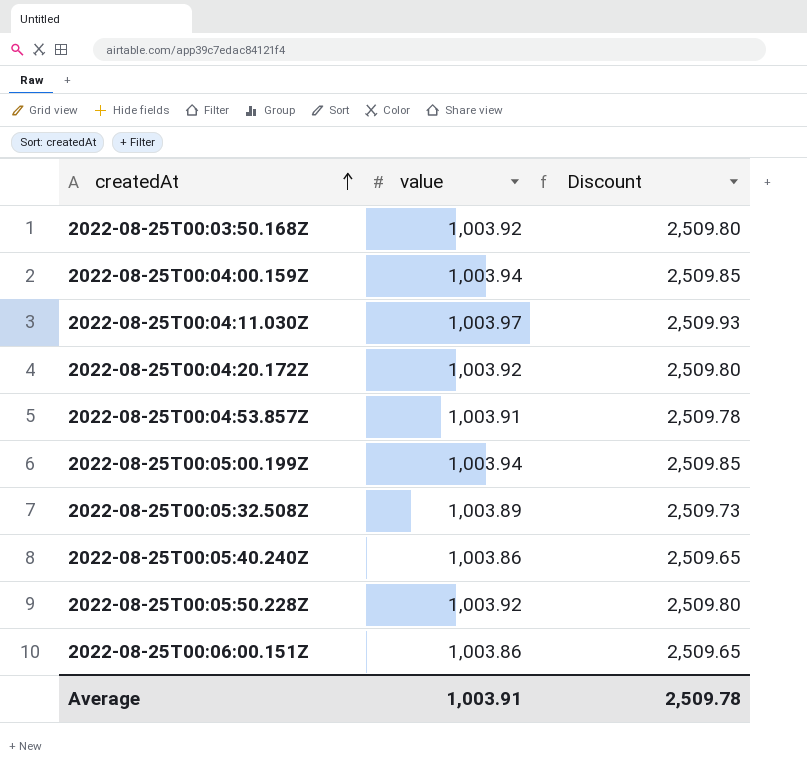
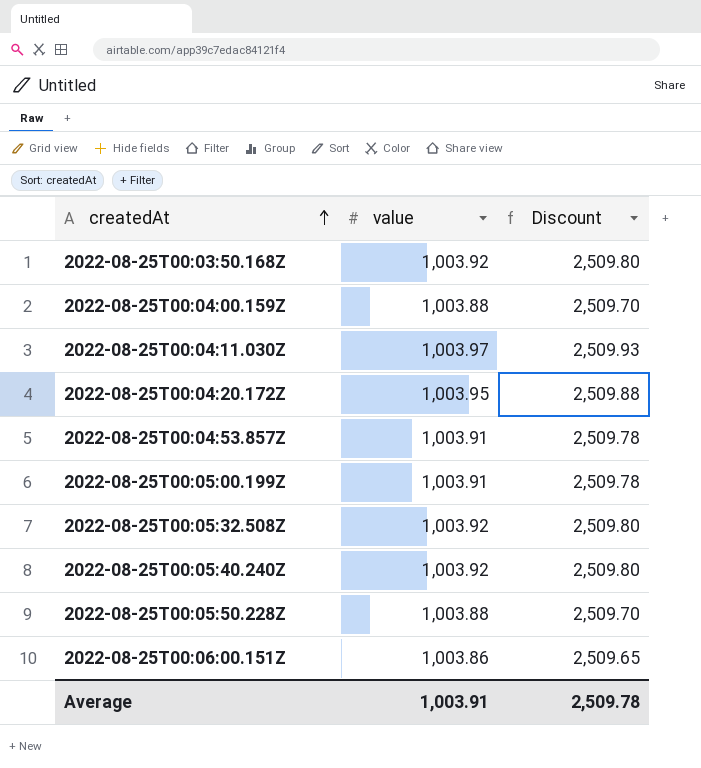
2022-08-25T00:04:00.159Z | value: 1,003.94 -> 1,003.88
2022-08-25T00:04:00.159Z | Discount: 2,509.85 -> 2,509.70
2022-08-25T00:04:20.172Z | value: 1,003.92 -> 1,003.95
2022-08-25T00:04:20.172Z | Discount: 2,509.80 -> 2,509.88
2022-08-25T00:05:00.199Z | value: 1,003.94 -> 1,003.91
2022-08-25T00:05:00.199Z | Discount: 2,509.85 -> 2,509.78
2022-08-25T00:05:32.508Z | value: 1,003.89 -> 1,003.92
2022-08-25T00:05:32.508Z | Discount: 2,509.73 -> 2,509.80
2022-08-25T00:05:40.240Z | value: 1,003.86 -> 1,003.92
2022-08-25T00:05:40.240Z | Discount: 2,509.65 -> 2,509.80
2022-08-25T00:05:50.228Z | value: 1,003.92 -> 1,003.88
2022-08-25T00:05:50.228Z | Discount: 2,509.80 -> 2,509.70

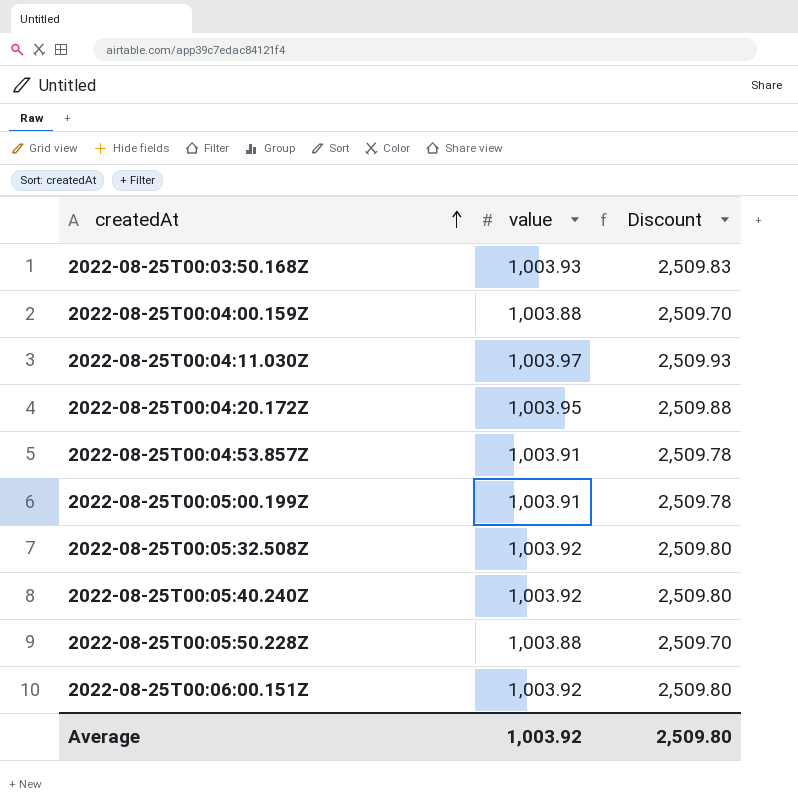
2022-08-25T00:03:50.168Z | value: 1,003.92 -> 1,003.93
2022-08-25T00:03:50.168Z | Discount: 2,509.80 -> 2,509.83
2022-08-25T00:06:00.151Z | value: 1,003.86 -> 1,003.92
2022-08-25T00:06:00.151Z | Discount: 2,509.65 -> 2,509.80
Average | value: 1,003.91 -> 1,003.92
Average | Discount: 2,509.78 -> 2,509.80

